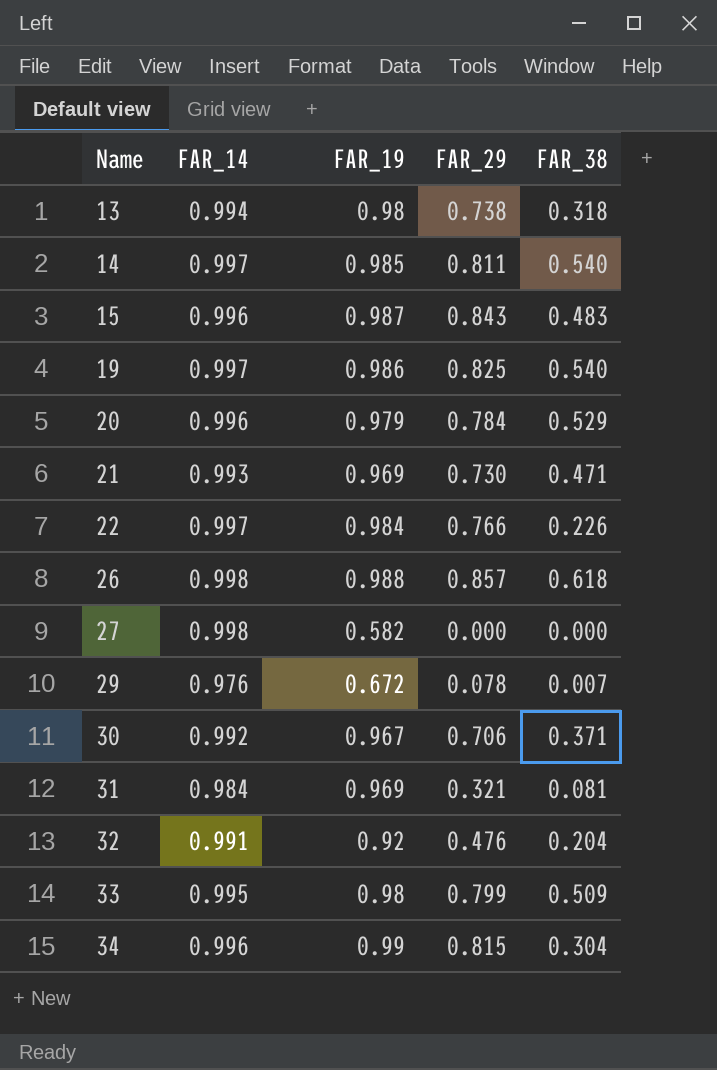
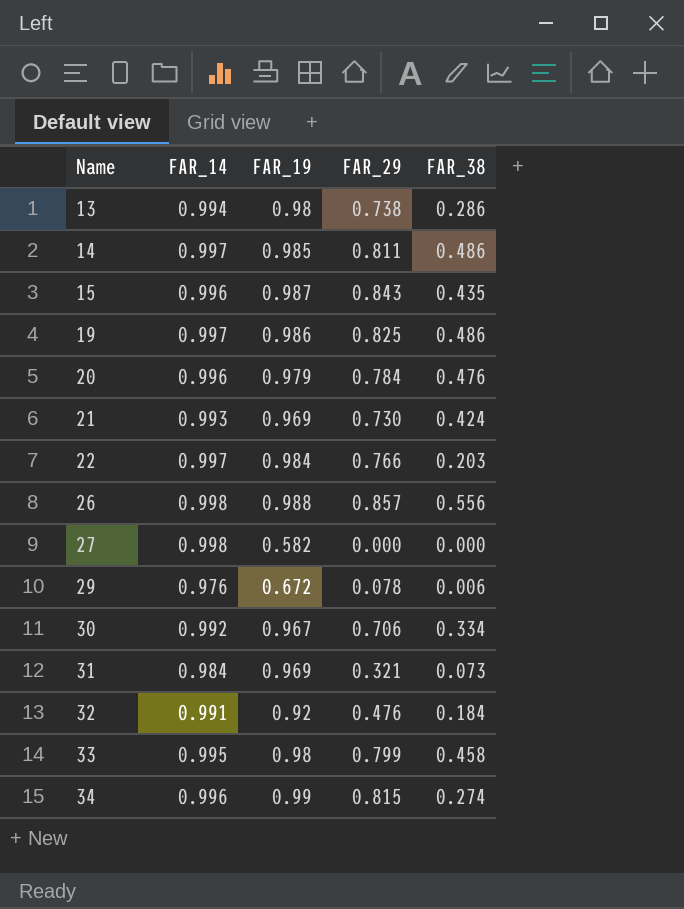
13 | FAR_38: 0.318 -> 0.286
14 | FAR_38: 0.540 -> 0.486
15 | FAR_38: 0.483 -> 0.435
19 | FAR_38: 0.540 -> 0.486
20 | FAR_38: 0.529 -> 0.476
21 | FAR_38: 0.471 -> 0.424
22 | FAR_38: 0.226 -> 0.203
26 | FAR_38: 0.618 -> 0.556
29 | FAR_38: 0.007 -> 0.006
30 | FAR_38: 0.371 -> 0.334
31 | FAR_38: 0.081 -> 0.073
32 | FAR_38: 0.204 -> 0.184
33 | FAR_38: 0.509 -> 0.458
34 | FAR_38: 0.304 -> 0.274

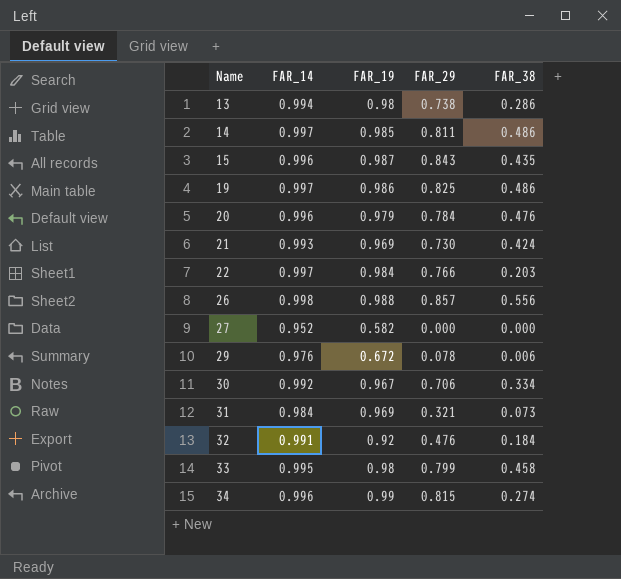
27 | FAR_14: 0.998 -> 0.952

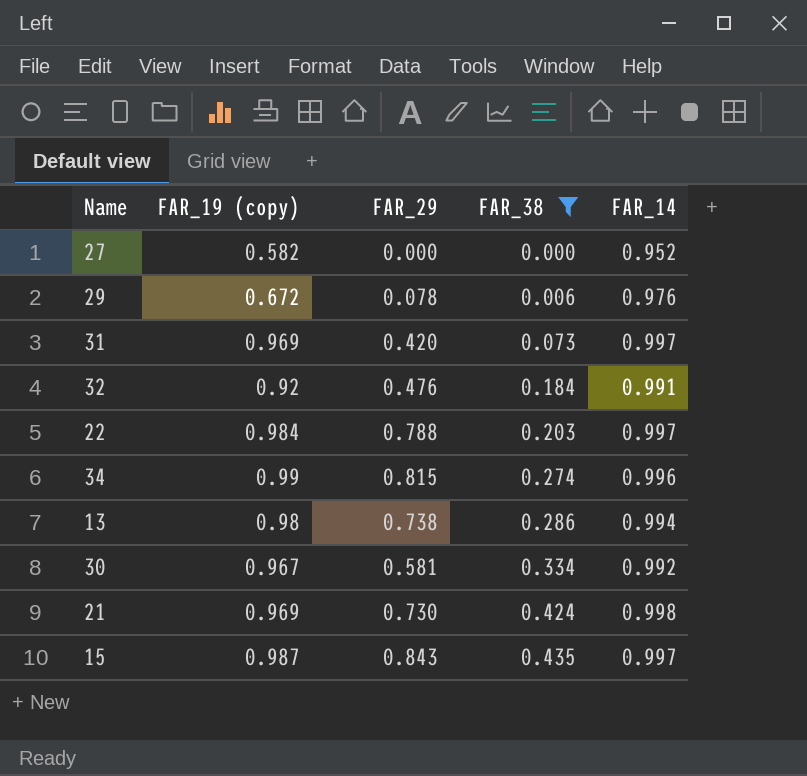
filter: none -> FAR_38 <= 0.435
row order: Name ascending -> FAR_38 ascending
column name: FAR_19 -> FAR_19 (copy)
column FAR_14 | position: 2 -> 5
31 | FAR_29: 0.321 -> 0.420
31 | FAR_14: 0.984 -> 0.997
22 | FAR_29: 0.766 -> 0.788
30 | FAR_29: 0.706 -> 0.581
21 | FAR_14: 0.993 -> 0.998
15 | FAR_14: 0.996 -> 0.997

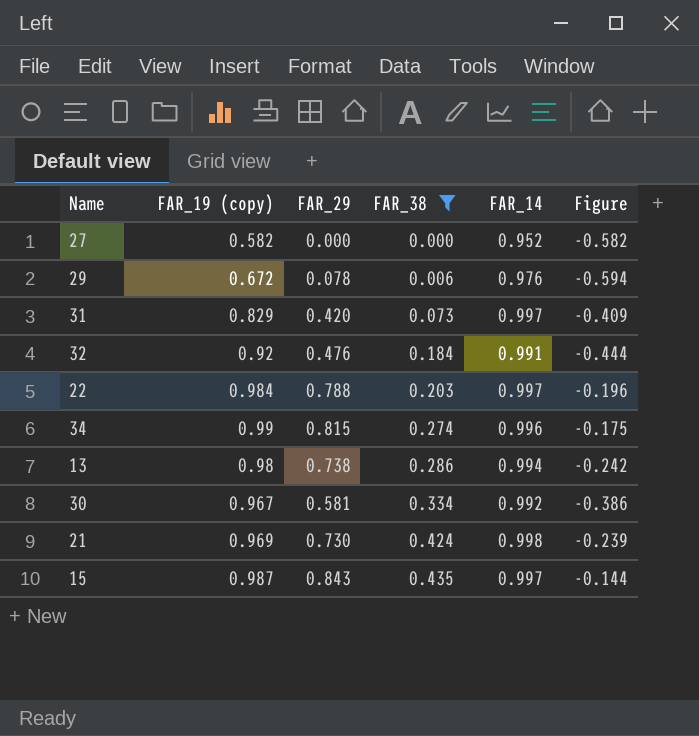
column Figure | formula: none -> [FAR_29] - [FAR_19 (copy)]
31 | FAR_19 (copy): 0.969 -> 0.829

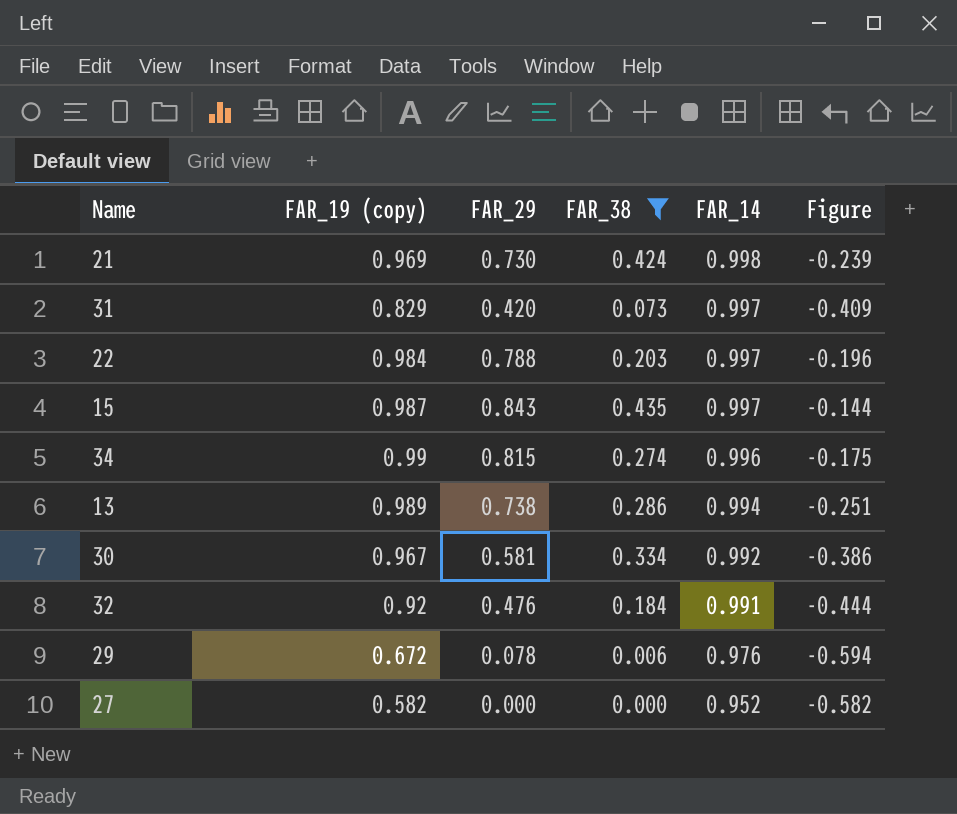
row order: FAR_38 ascending -> FAR_14 descending
13 | FAR_19 (copy): 0.98 -> 0.989
13 | Figure: -0.242 -> -0.251

